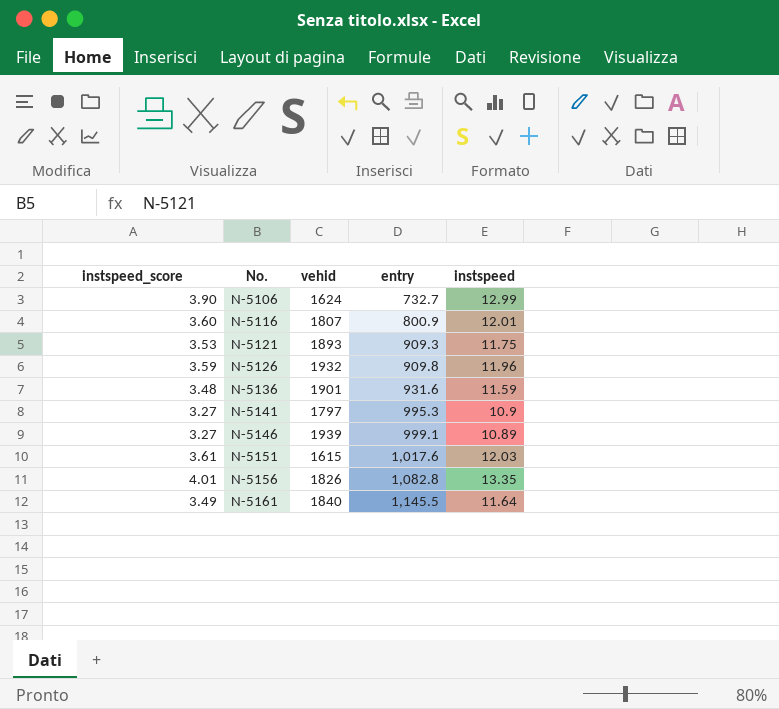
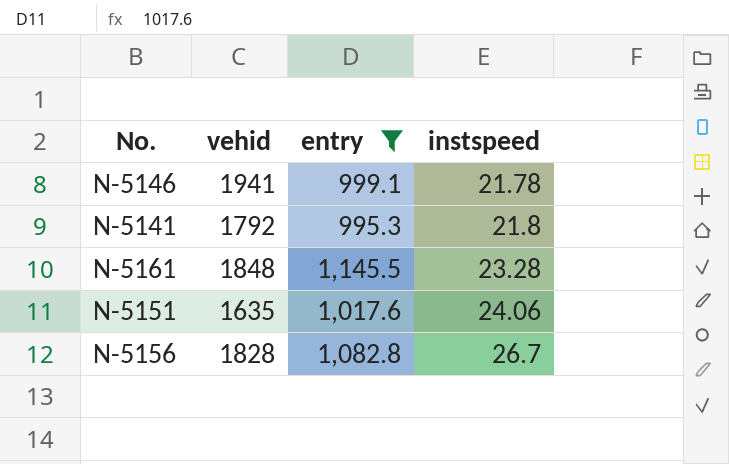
filter: none -> entry >= 995.3
row order: No. ascending -> instspeed ascending
column instspeed_score | formula: [instspeed] * 0.3 -> none
N-5146 | vehid: 1939 -> 1941
N-5146 | instspeed: 10.89 -> 21.78
N-5141 | vehid: 1797 -> 1792
N-5141 | instspeed: 10.9 -> 21.8
N-5161 | vehid: 1840 -> 1848
N-5161 | instspeed: 11.64 -> 23.28
N-5151 | vehid: 1615 -> 1635
N-5151 | instspeed: 12.03 -> 24.06
N-5156 | vehid: 1826 -> 1828
N-5156 | instspeed: 13.35 -> 26.7

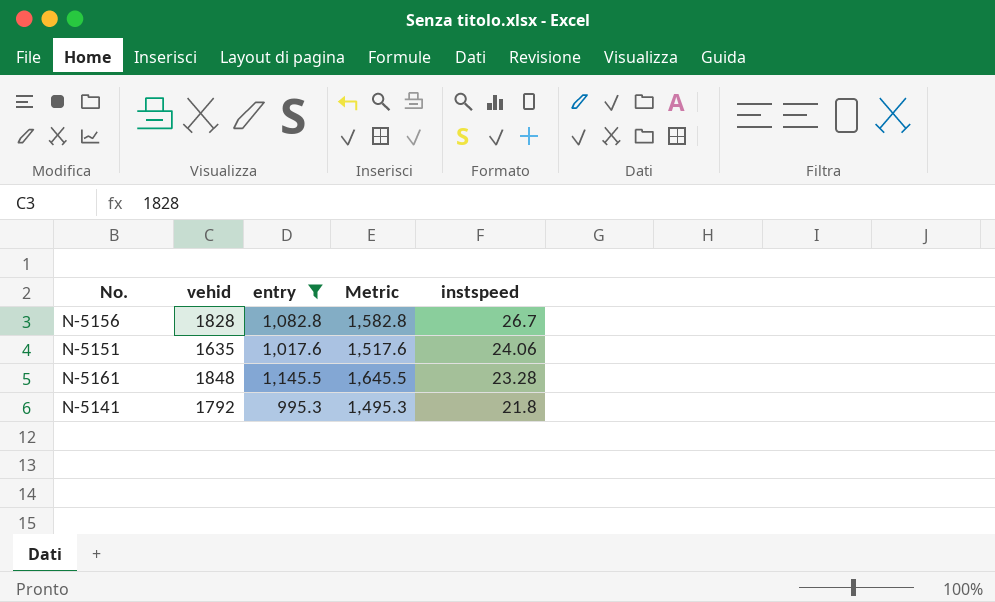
row order: instspeed ascending -> instspeed descending
column Metric | formula: none -> [entry] + 500
row N-5146: 1941 | 999.1 | 21.78 -> none

